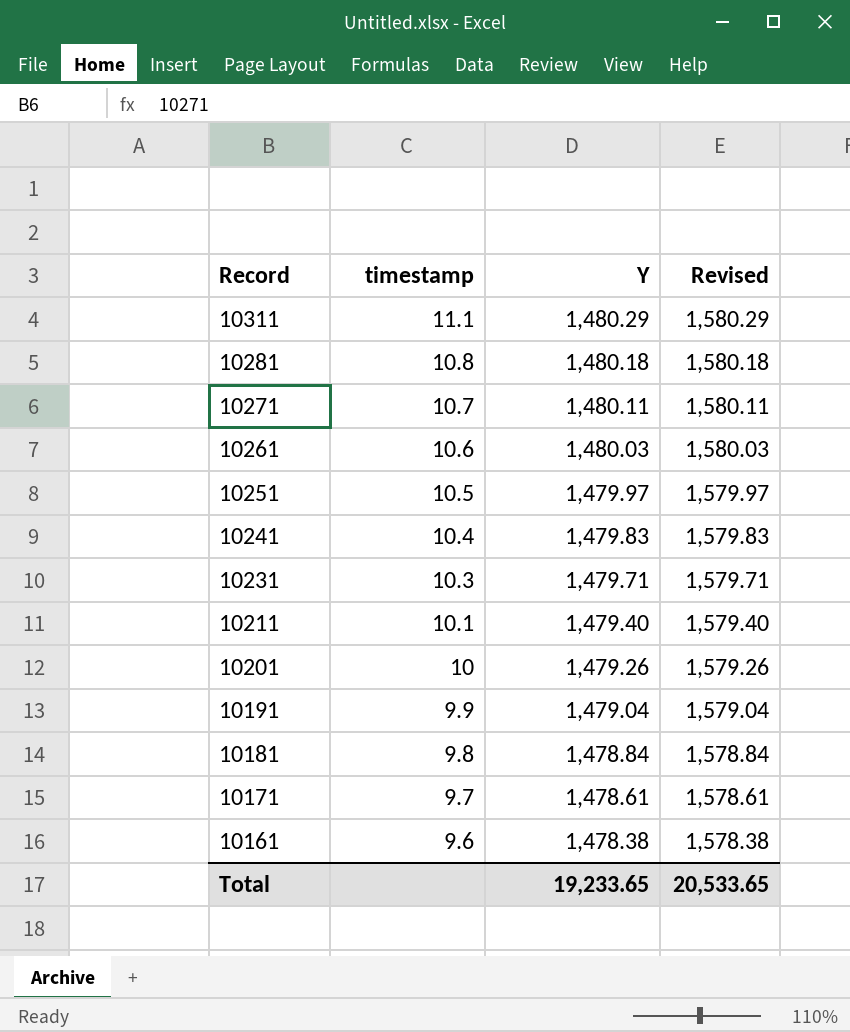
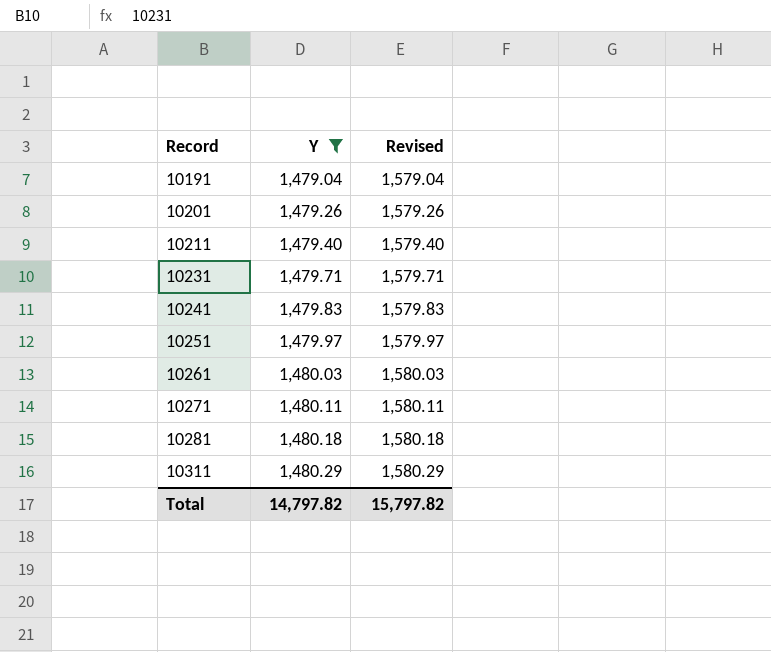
filter: none -> Y >= 1,479.04
row order: Record descending -> Record ascending
column timestamp | position: 2 -> none
Total | Y: 19,233.65 -> 14,797.82
Total | Revised: 20,533.65 -> 15,797.82

